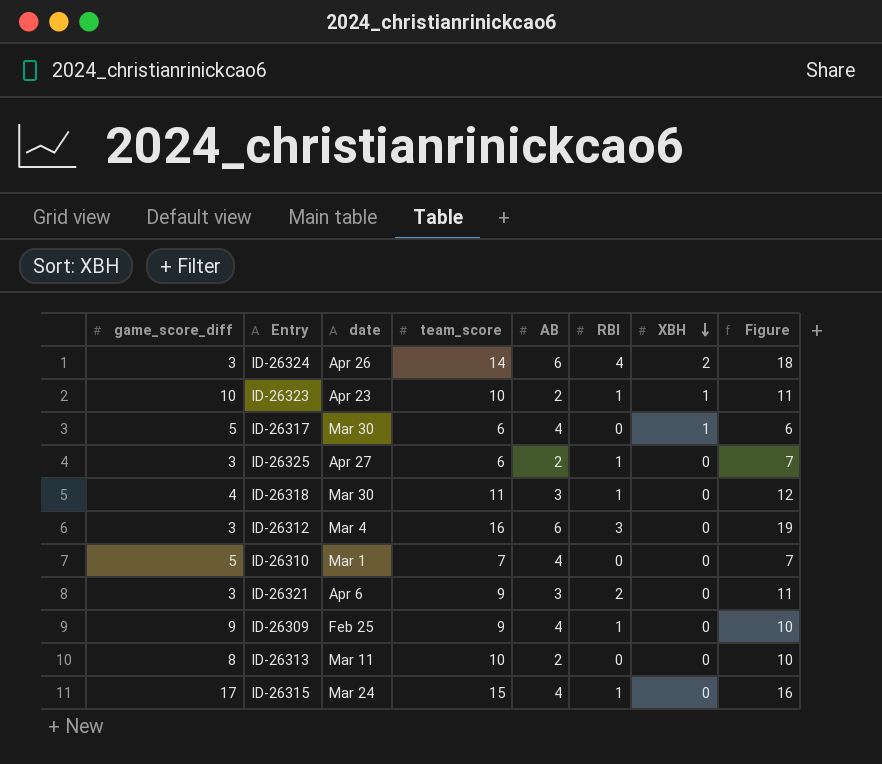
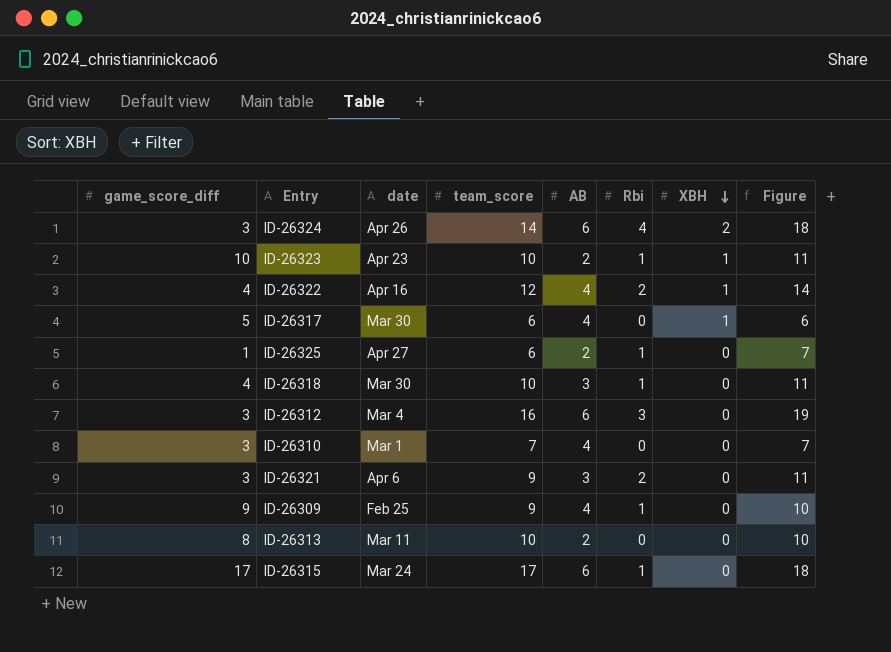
column name: RBI -> Rbi
row ID-26322: none -> 4 | Apr 16 | 12 | 4 | 2 | 1 | 14
ID-26325 | game_score_diff: 3 -> 1
ID-26318 | team_score: 11 -> 10
ID-26318 | Figure: 12 -> 11
ID-26310 | game_score_diff: 5 -> 3
ID-26315 | team_score: 15 -> 17
ID-26315 | AB: 4 -> 6
ID-26315 | Figure: 16 -> 18

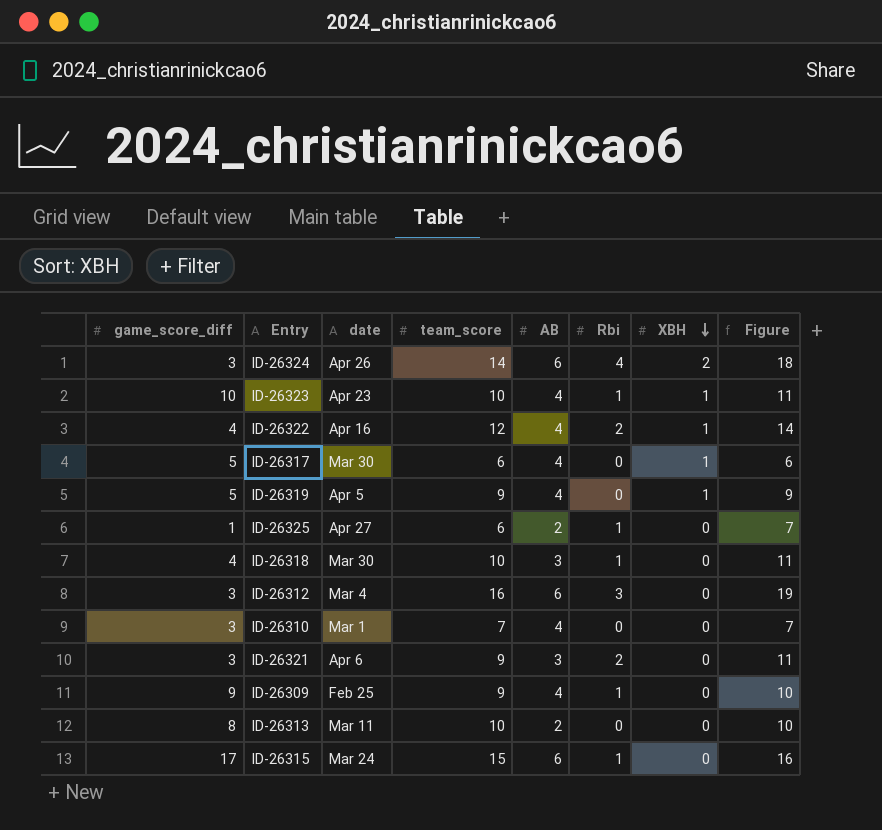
ID-26323 | AB: 2 -> 4
row ID-26319: none -> 5 | Apr 5 | 9 | 4 | 0 | 1 | 9
ID-26315 | team_score: 17 -> 15
ID-26315 | Figure: 18 -> 16

